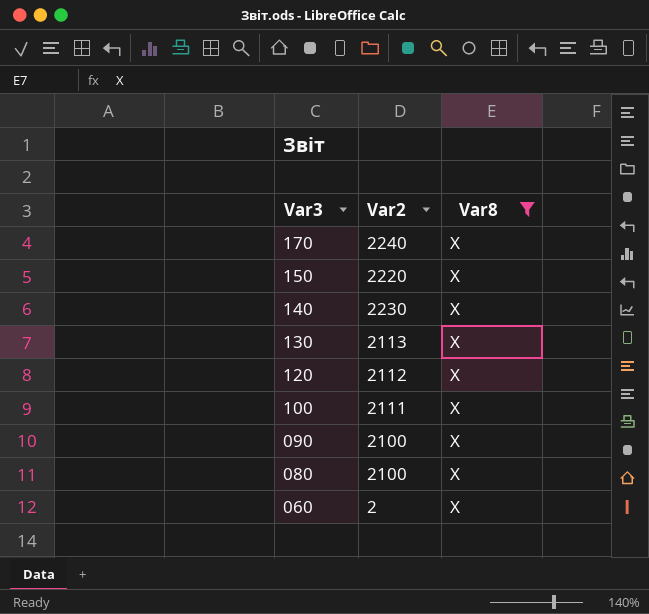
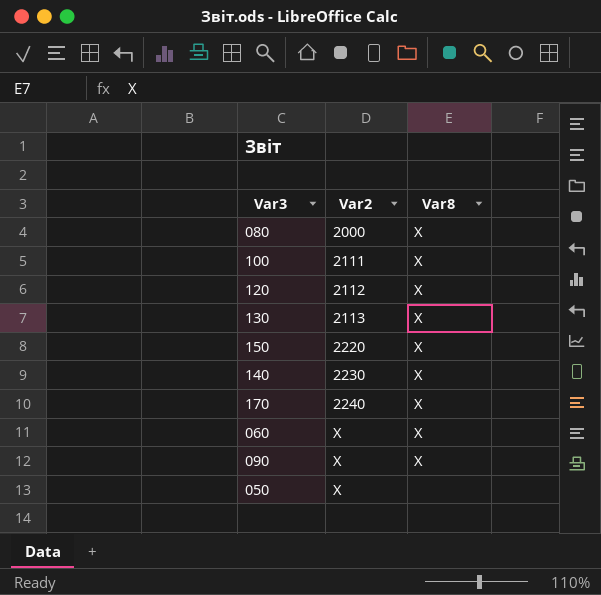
filter: Var8 = X -> none
row order: Var3 descending -> Var2 ascending
080 | Var2: 2100 -> 2000
060 | Var2: 2 -> X
090 | Var2: 2100 -> X

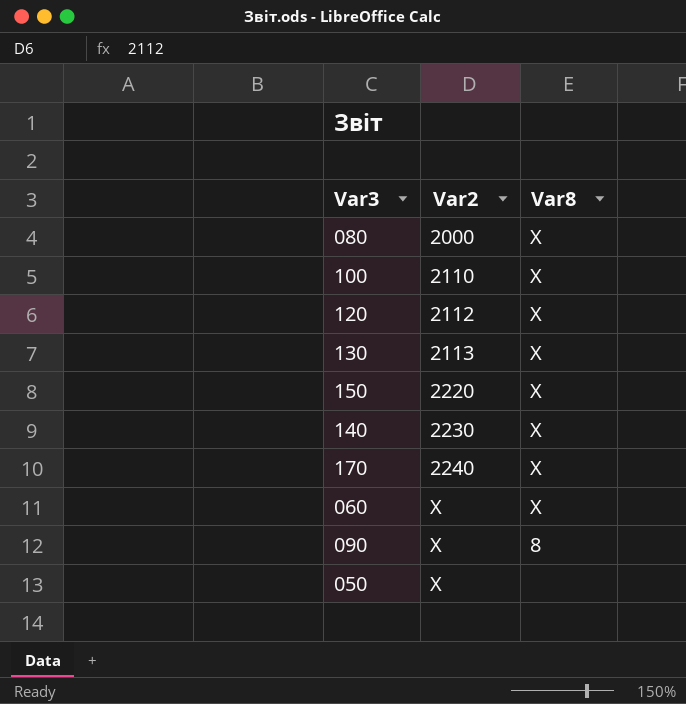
100 | Var2: 2111 -> 2110
090 | Var8: X -> 8

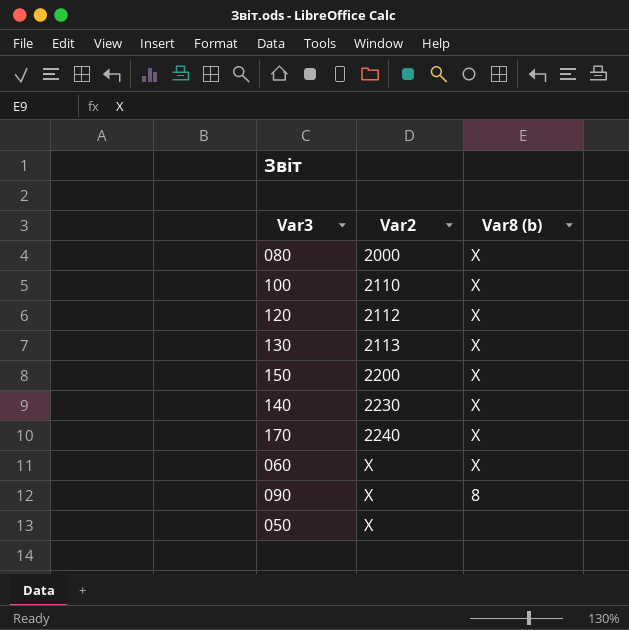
column name: Var8 -> Var8 (b)
150 | Var2: 2220 -> 2200

